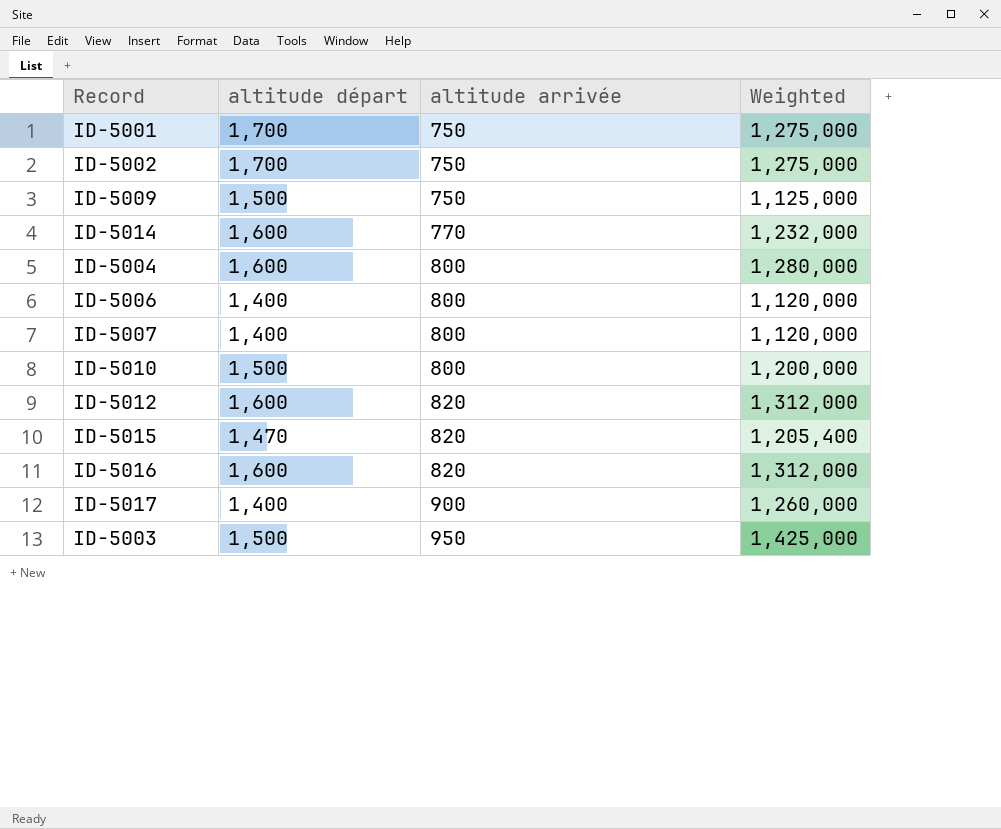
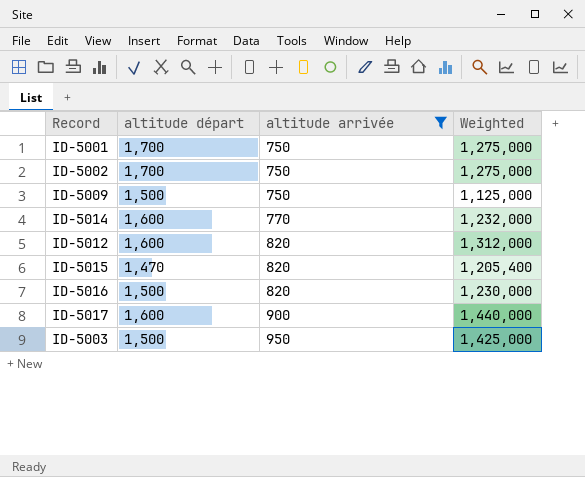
filter: none -> altitude arrivée != 800
ID-5016 | altitude départ: 1,600 -> 1,500
ID-5016 | Weighted: 1,312,000 -> 1,230,000
ID-5017 | altitude départ: 1,400 -> 1,600
ID-5017 | Weighted: 1,260,000 -> 1,440,000

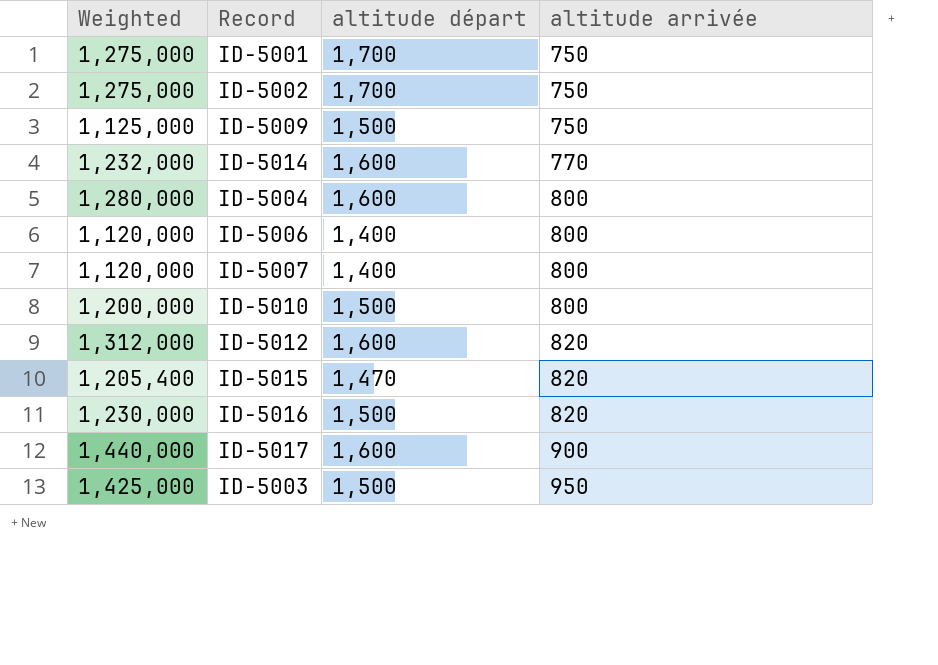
filter: altitude arrivée != 800 -> none
column Weighted | position: 4 -> 1

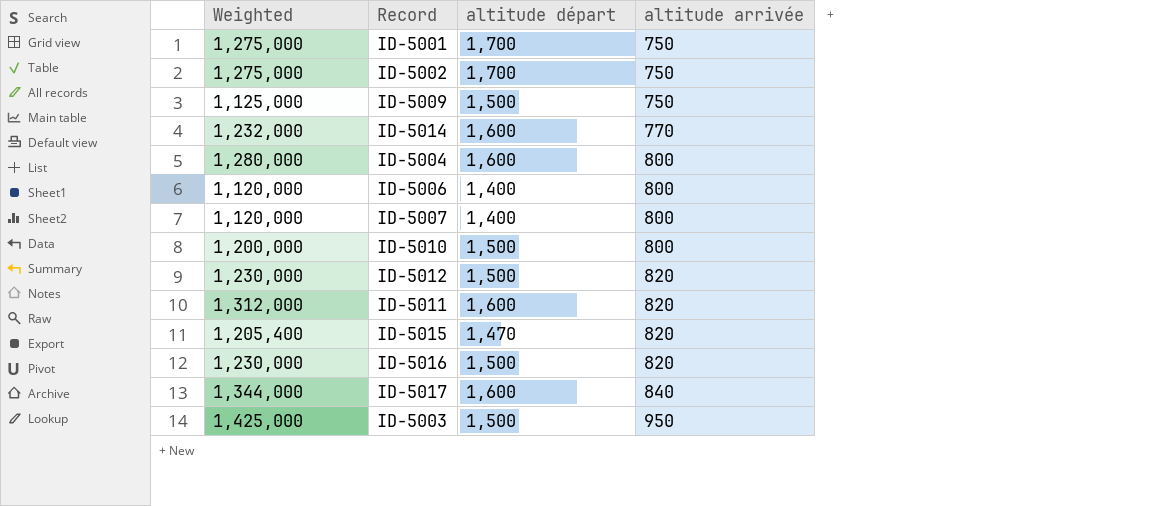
ID-5012 | Weighted: 1,312,000 -> 1,230,000
ID-5012 | altitude départ: 1,600 -> 1,500
row ID-5011: none -> 1,312,000 | 1,600 | 820
ID-5017 | Weighted: 1,440,000 -> 1,344,000
ID-5017 | altitude arrivée: 900 -> 840

